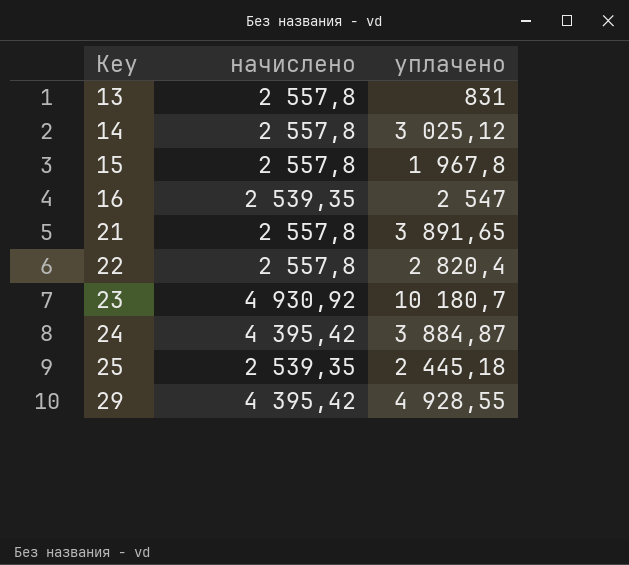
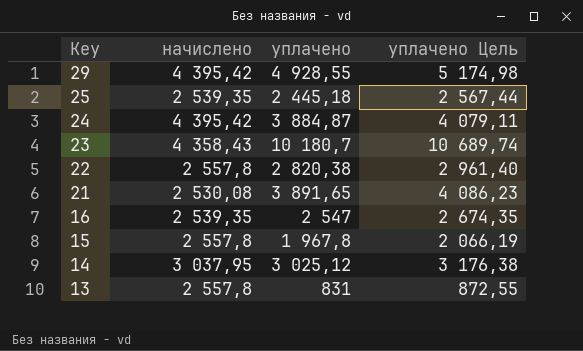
row order: Key ascending -> Key descending
column уплачено Цель | formula: none -> [уплачено] * 1,05
23 | начислено: 4 930,92 -> 4 358,43
22 | уплачено: 2 820,4 -> 2 820,38
21 | начислено: 2 557,8 -> 2 530,08
14 | начислено: 2 557,8 -> 3 037,95

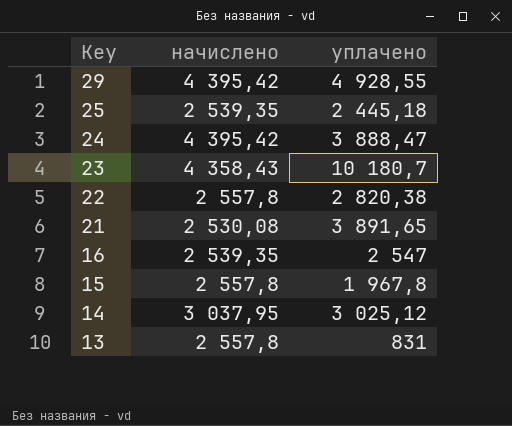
column уплачено Цель | formula: [уплачено] * 1,05 -> none
24 | уплачено: 3 884,87 -> 3 888,47

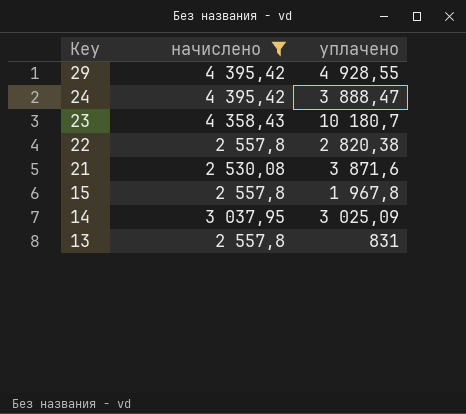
filter: none -> начислено != 2 539,35
21 | уплачено: 3 891,65 -> 3 871,6
14 | уплачено: 3 025,12 -> 3 025,09

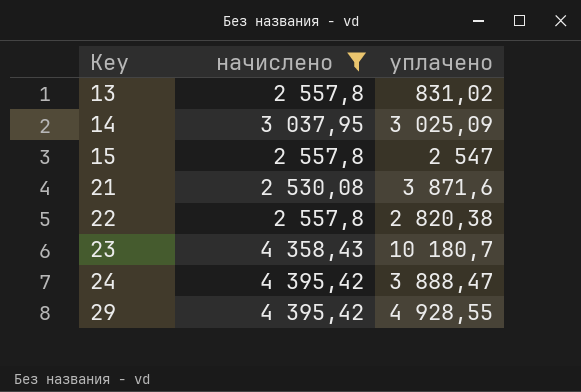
row order: Key descending -> Key ascending
13 | уплачено: 831 -> 831,02
15 | уплачено: 1 967,8 -> 2 547

